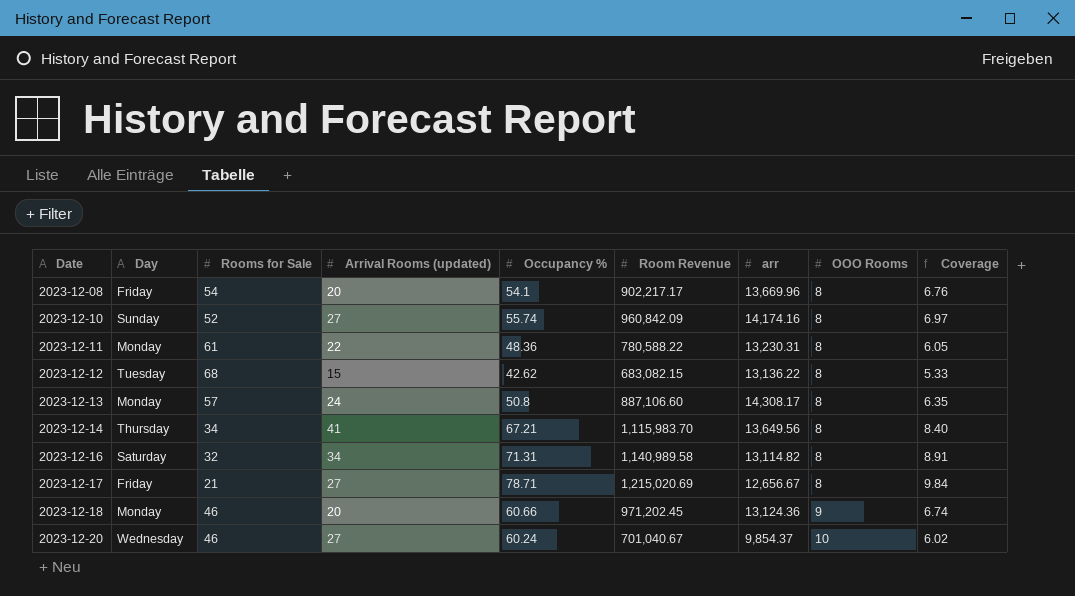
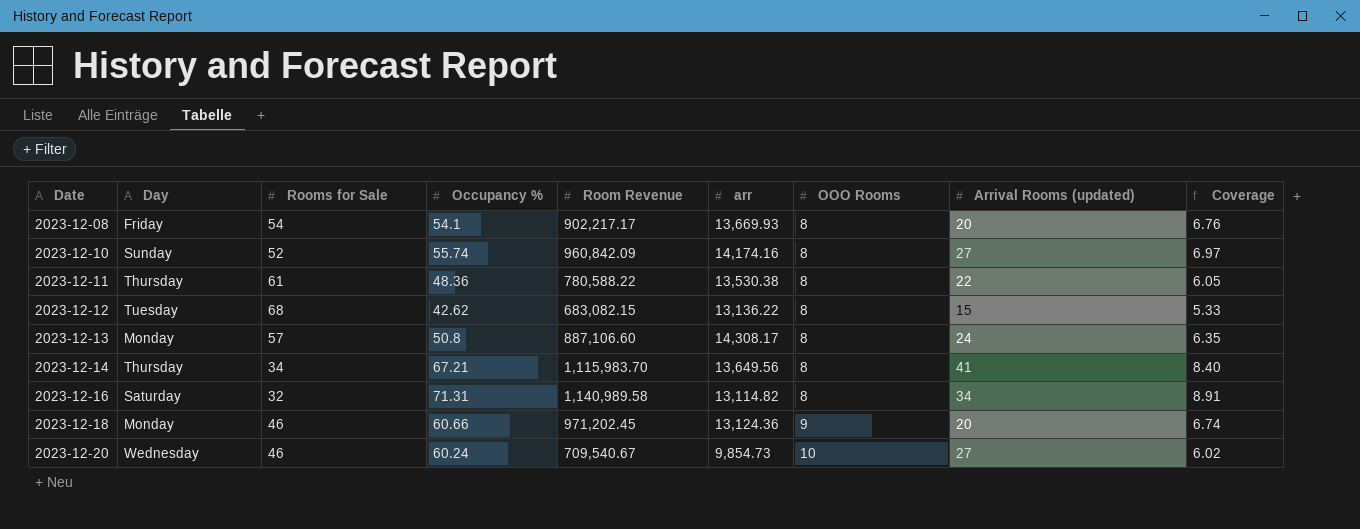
column Arrival Rooms (updated) | position: 4 -> 8
row 2023-12-17: Friday | 21 | 27 | 78.71 | 1,215,020.69 | 12,656.67 | 8 | 9.84 -> none
2023-12-08 | arr: 13,669.96 -> 13,669.93
2023-12-11 | Day: Monday -> Thursday
2023-12-11 | arr: 13,230.31 -> 13,530.38
2023-12-20 | Room Revenue: 701,040.67 -> 709,540.67
2023-12-20 | arr: 9,854.37 -> 9,854.73

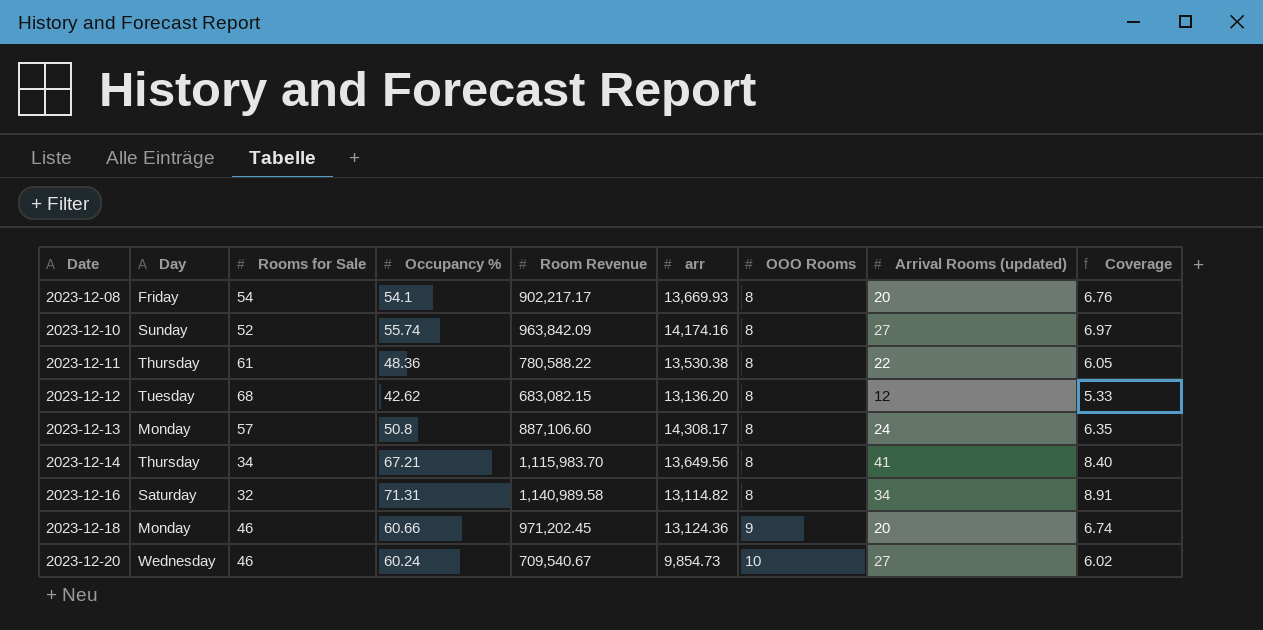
2023-12-10 | Room Revenue: 960,842.09 -> 963,842.09
2023-12-12 | arr: 13,136.22 -> 13,136.20
2023-12-12 | Arrival Rooms (updated): 15 -> 12

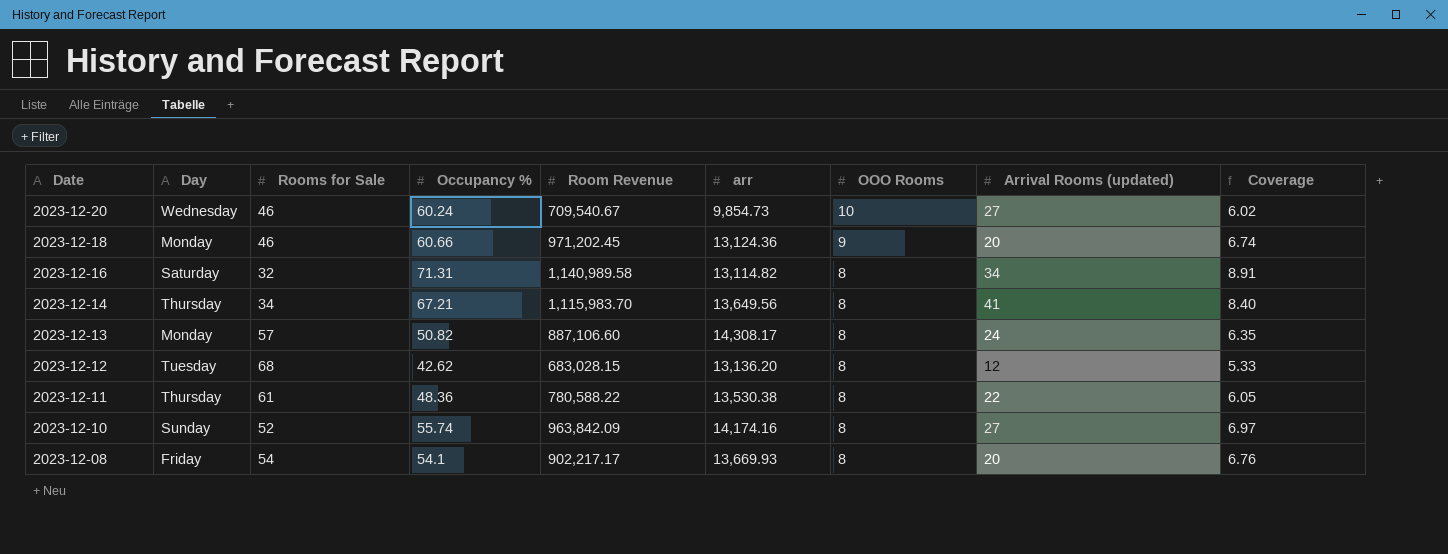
row order: Date ascending -> Date descending
2023-12-13 | Occupancy %: 50.8 -> 50.82
2023-12-12 | Room Revenue: 683,082.15 -> 683,028.15

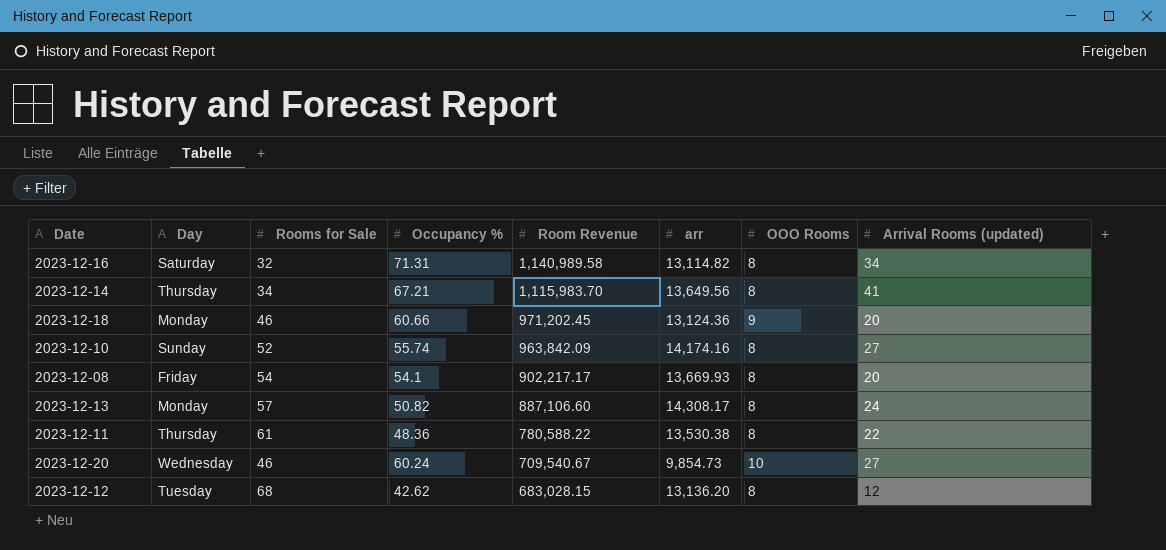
row order: Date descending -> Room Revenue descending
column Coverage | formula: [Occupancy %] / [OOO Rooms] -> none

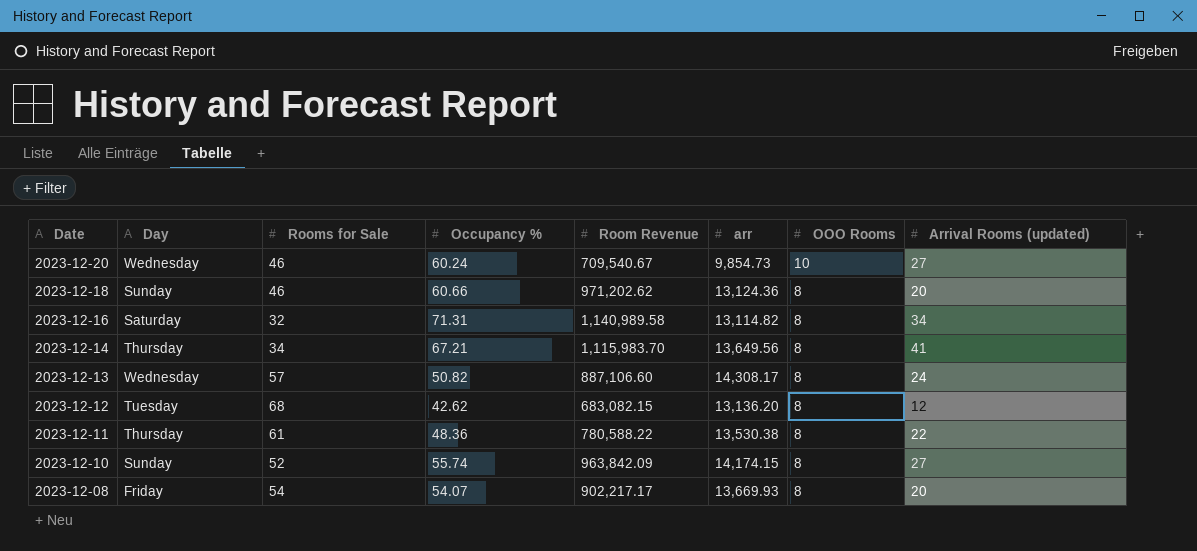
row order: Room Revenue descending -> Date descending
2023-12-18 | Day: Monday -> Sunday
2023-12-18 | Room Revenue: 971,202.45 -> 971,202.62
2023-12-18 | OOO Rooms: 9 -> 8
2023-12-13 | Day: Monday -> Wednesday
2023-12-12 | Room Revenue: 683,028.15 -> 683,082.15
2023-12-10 | arr: 14,174.16 -> 14,174.15
2023-12-08 | Occupancy %: 54.1 -> 54.07

